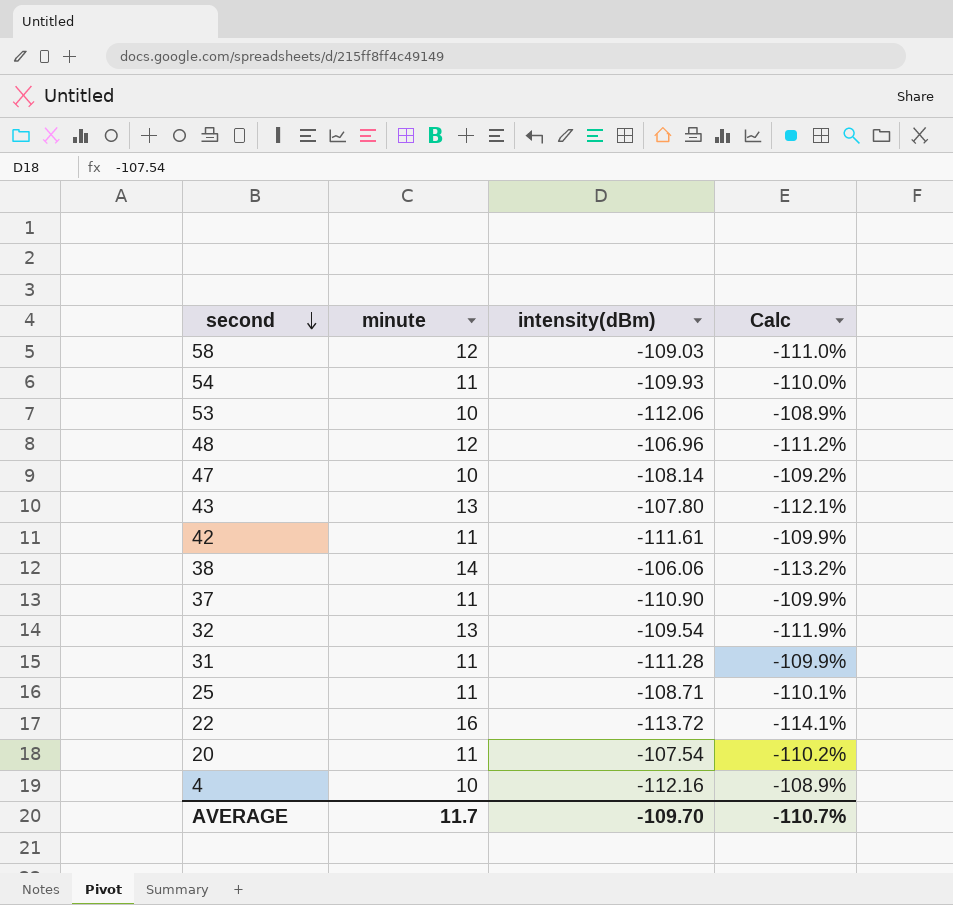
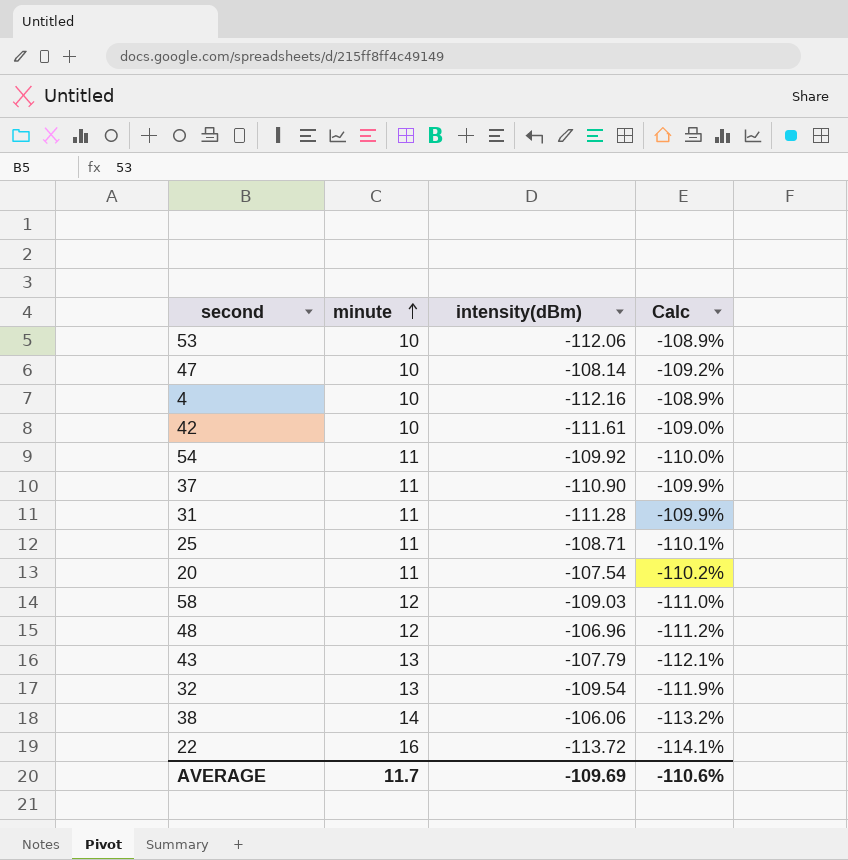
row order: second descending -> minute ascending
42 | minute: 11 -> 10
42 | Calc: -109.9% -> -109.0%
54 | intensity(dBm): -109.93 -> -109.92
43 | intensity(dBm): -107.80 -> -107.79
AVERAGE | intensity(dBm): -109.70 -> -109.69
AVERAGE | Calc: -110.7% -> -110.6%

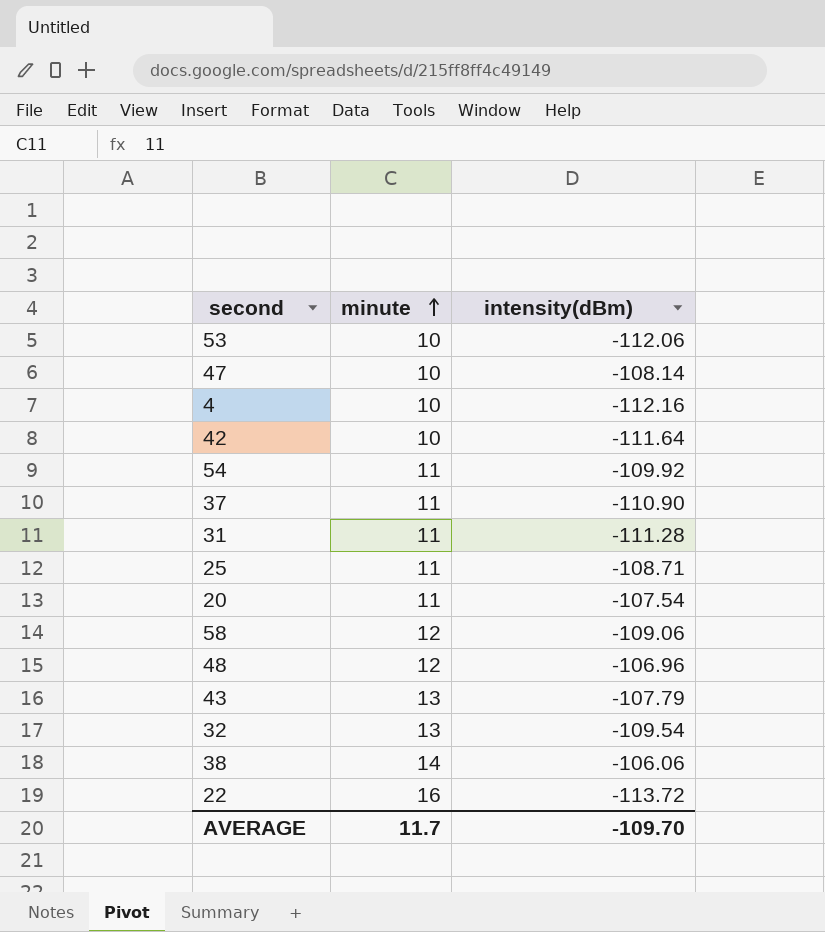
column Calc | formula: ([minute] - [intensity(dBm)]) / [intensity(dBm)] -> none
42 | intensity(dBm): -111.61 -> -111.64
58 | intensity(dBm): -109.03 -> -109.06
AVERAGE | intensity(dBm): -109.69 -> -109.70

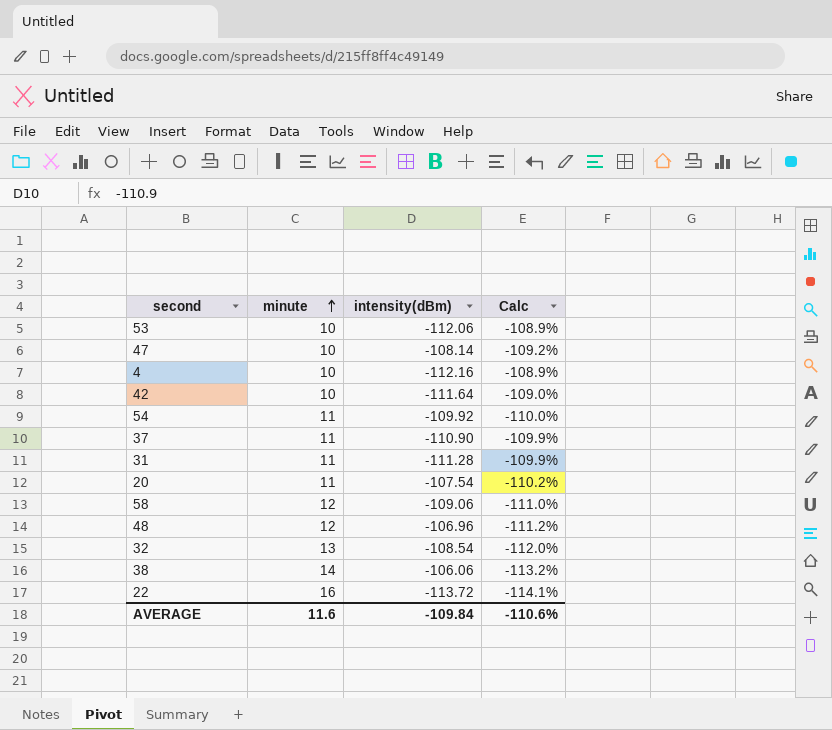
column Calc | formula: none -> ([minute] - [intensity(dBm)]) / [intensity(dBm)]
row 25: 11 | -108.71 -> none
row 43: 13 | -107.79 -> none
32 | intensity(dBm): -109.54 -> -108.54
AVERAGE | minute: 11.7 -> 11.6
AVERAGE | intensity(dBm): -109.70 -> -109.84

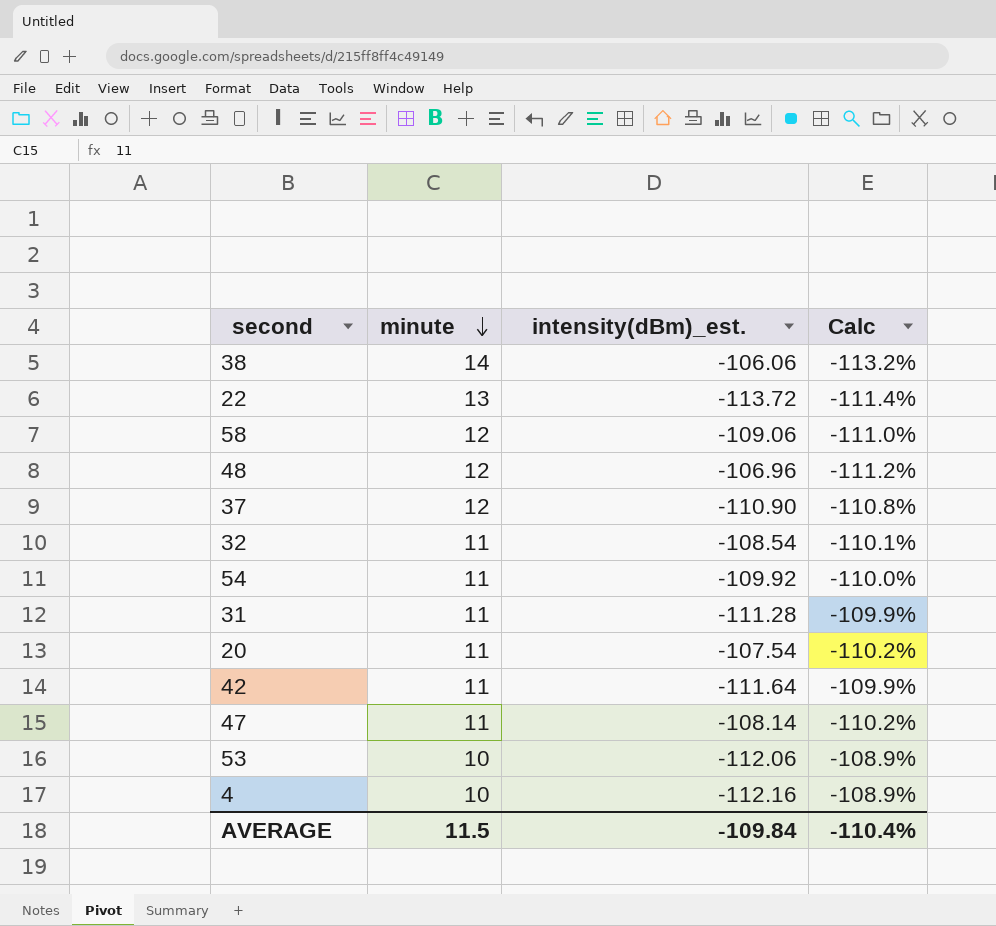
row order: minute ascending -> minute descending
column name: intensity(dBm) -> intensity(dBm)_est.
22 | minute: 16 -> 13
22 | Calc: -114.1% -> -111.4%
37 | minute: 11 -> 12
37 | Calc: -109.9% -> -110.8%
32 | minute: 13 -> 11
32 | Calc: -112.0% -> -110.1%
42 | minute: 10 -> 11
42 | Calc: -109.0% -> -109.9%
47 | minute: 10 -> 11
47 | Calc: -109.2% -> -110.2%
AVERAGE | minute: 11.6 -> 11.5
AVERAGE | Calc: -110.6% -> -110.4%

